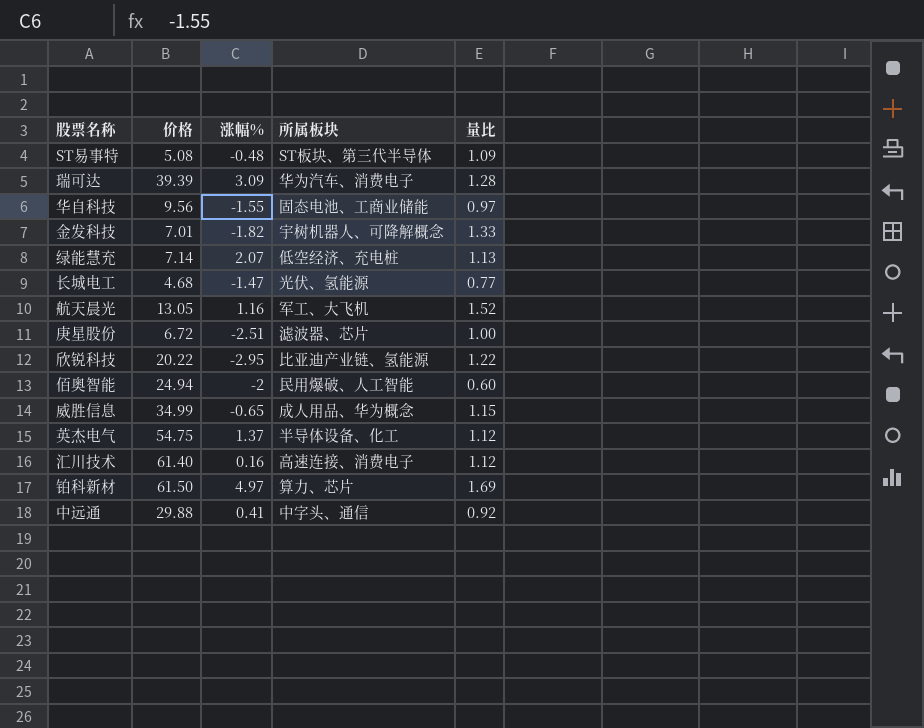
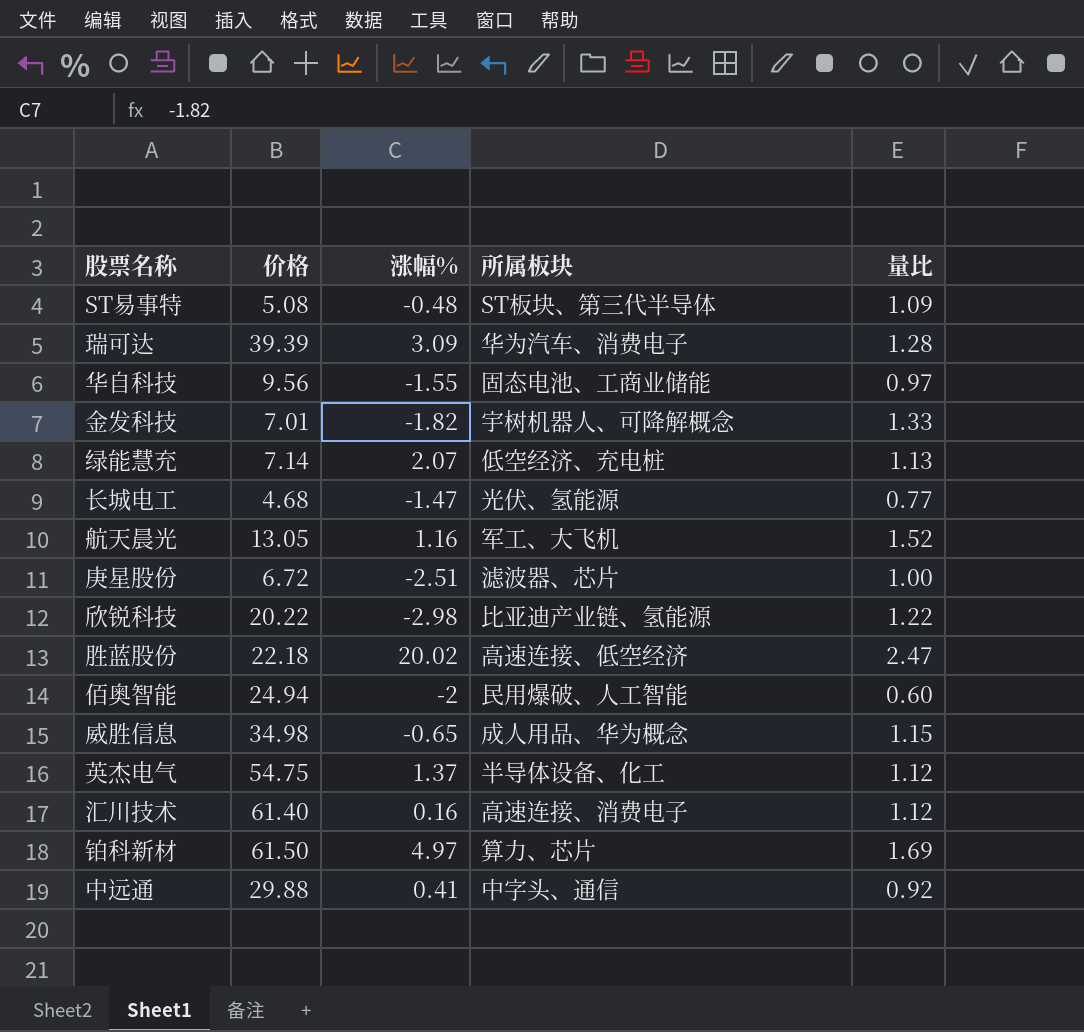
欣锐科技 | 涨幅%: -2.95 -> -2.98
row 胜蓝股份: none -> 22.18 | 20.02 | 高速连接、低空经济 | 2.47
威胜信息 | 价格: 34.99 -> 34.98

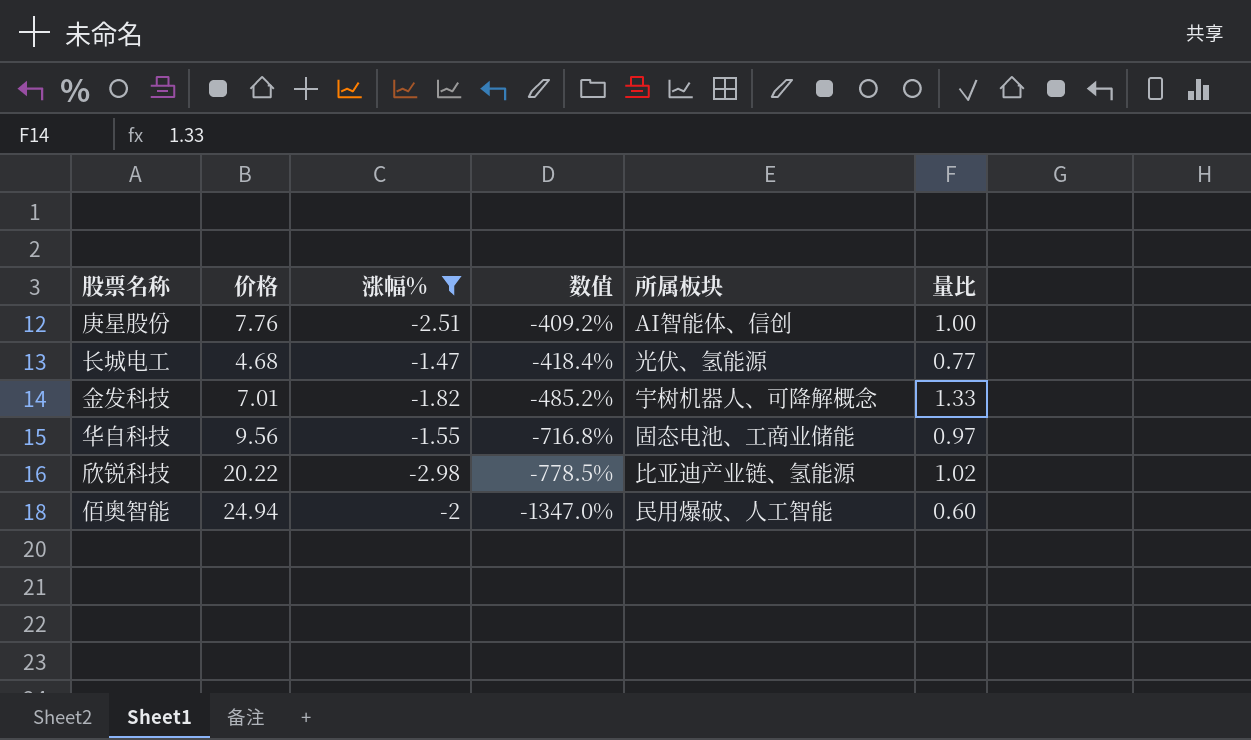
filter: none -> 涨幅% <= -1.47
row order: none -> 数值 descending
column 数值 | formula: none -> ([价格] - [涨幅%]) / [涨幅%]
庚星股份 | 价格: 6.72 -> 7.76
庚星股份 | 所属板块: 滤波器、芯片 -> AI智能体、信创
欣锐科技 | 量比: 1.22 -> 1.02

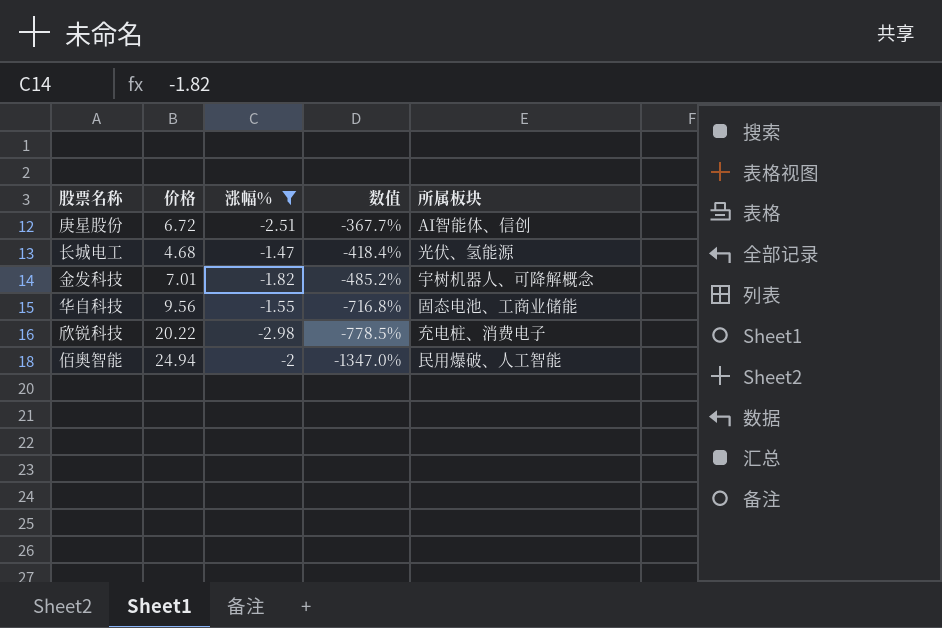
column 量比 | position: 6 -> none
庚星股份 | 价格: 7.76 -> 6.72
庚星股份 | 数值: -409.2% -> -367.7%
欣锐科技 | 所属板块: 比亚迪产业链、氢能源 -> 充电桩、消费电子

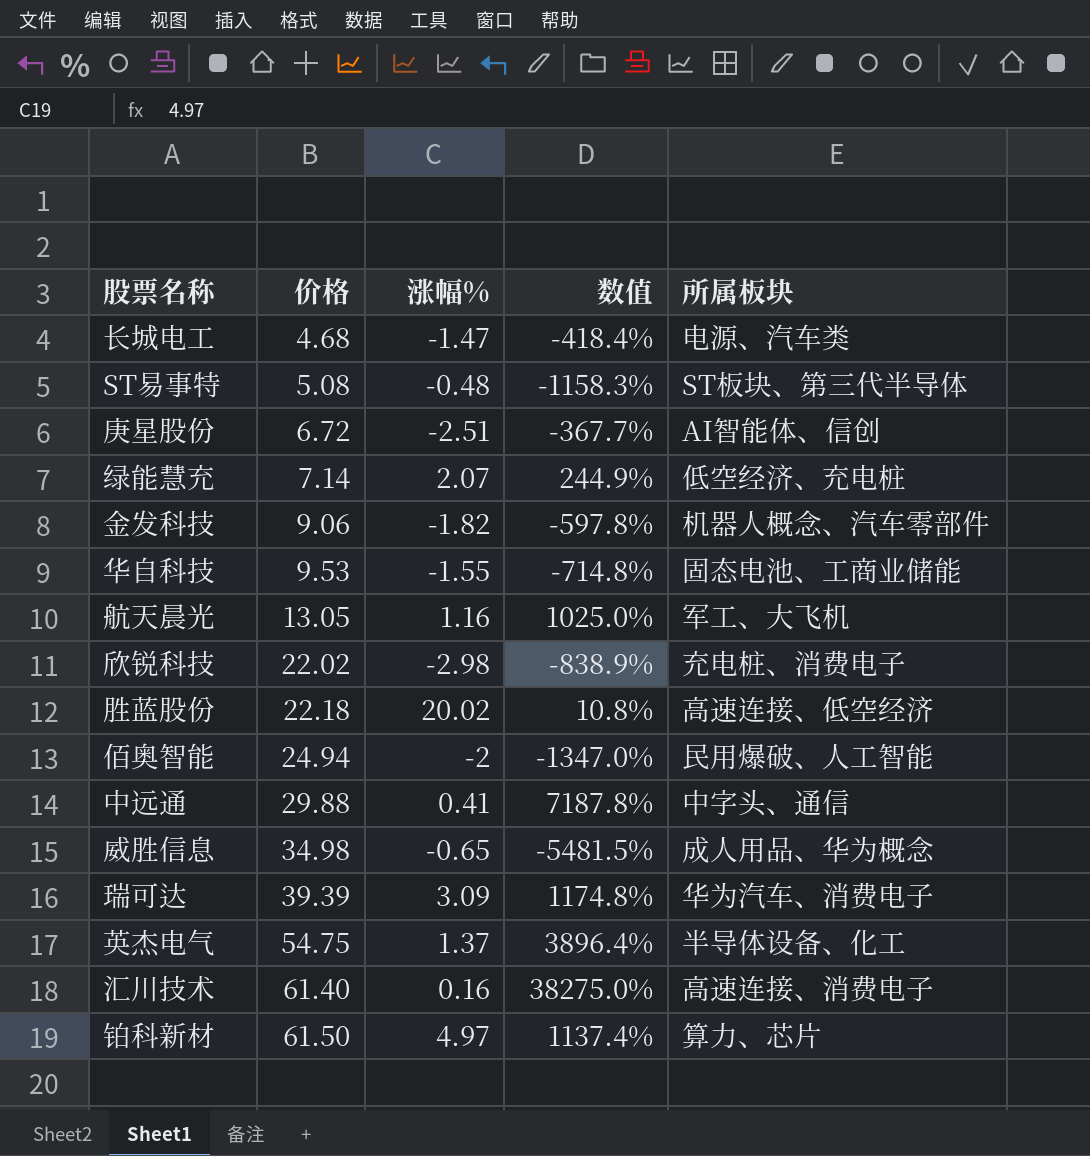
filter: 涨幅% <= -1.47 -> none
row order: 数值 descending -> 价格 ascending
长城电工 | 所属板块: 光伏、氢能源 -> 电源、汽车类
金发科技 | 价格: 7.01 -> 9.06
金发科技 | 数值: -485.2% -> -597.8%
金发科技 | 所属板块: 宇树机器人、可降解概念 -> 机器人概念、汽车零部件
华自科技 | 价格: 9.56 -> 9.53
华自科技 | 数值: -716.8% -> -714.8%
欣锐科技 | 价格: 20.22 -> 22.02
欣锐科技 | 数值: -778.5% -> -838.9%

